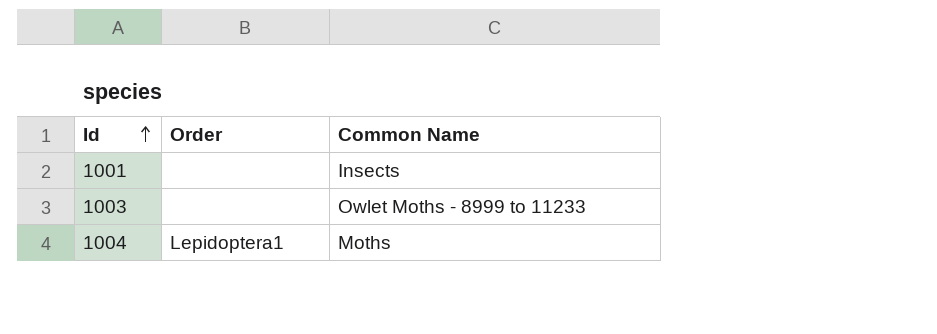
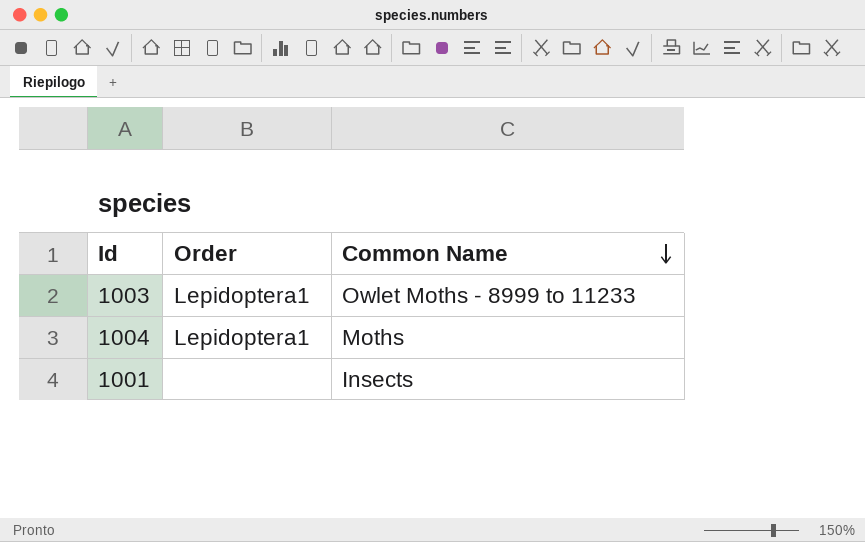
row order: Id ascending -> Common Name descending
1003 | Order: none -> Lepidoptera1

